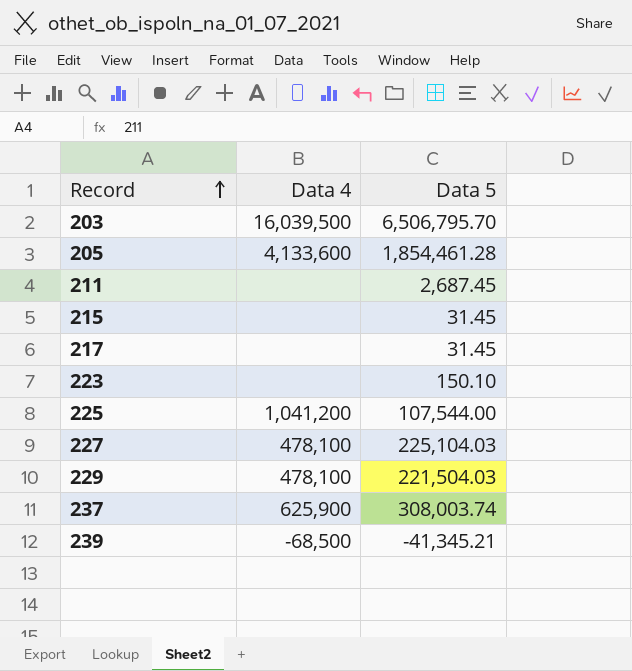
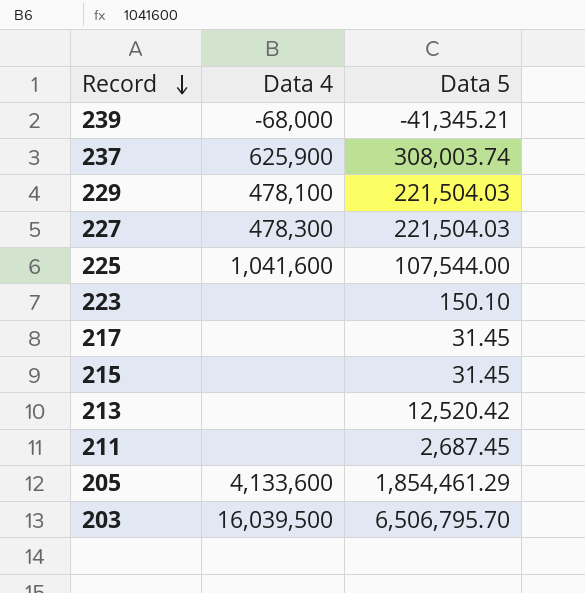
row order: Record ascending -> Record descending
239 | Data 4: -68,500 -> -68,000
227 | Data 4: 478,100 -> 478,300
227 | Data 5: 225,104.03 -> 221,504.03
225 | Data 4: 1,041,200 -> 1,041,600
row 213: none -> none | 12,520.42
205 | Data 5: 1,854,461.28 -> 1,854,461.29

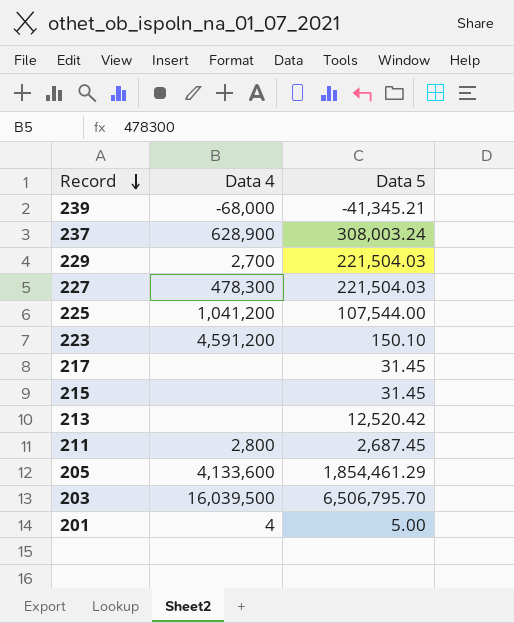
237 | Data 4: 625,900 -> 628,900
237 | Data 5: 308,003.74 -> 308,003.24
229 | Data 4: 478,100 -> 2,700
225 | Data 4: 1,041,600 -> 1,041,200
223 | Data 4: none -> 4,591,200
211 | Data 4: none -> 2,800
row 201: none -> 4 | 5.00

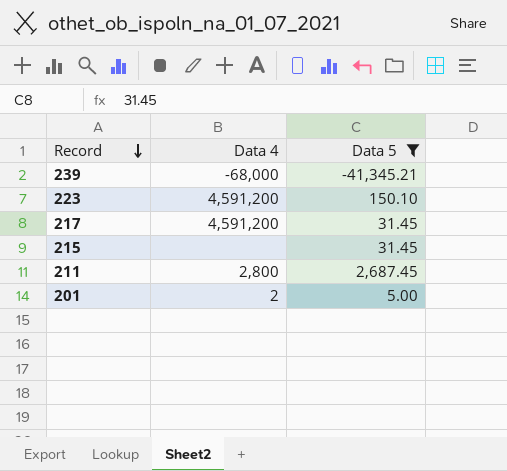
filter: none -> Data 5 <= 2,687.45
217 | Data 4: none -> 4,591,200
201 | Data 4: 4 -> 2

